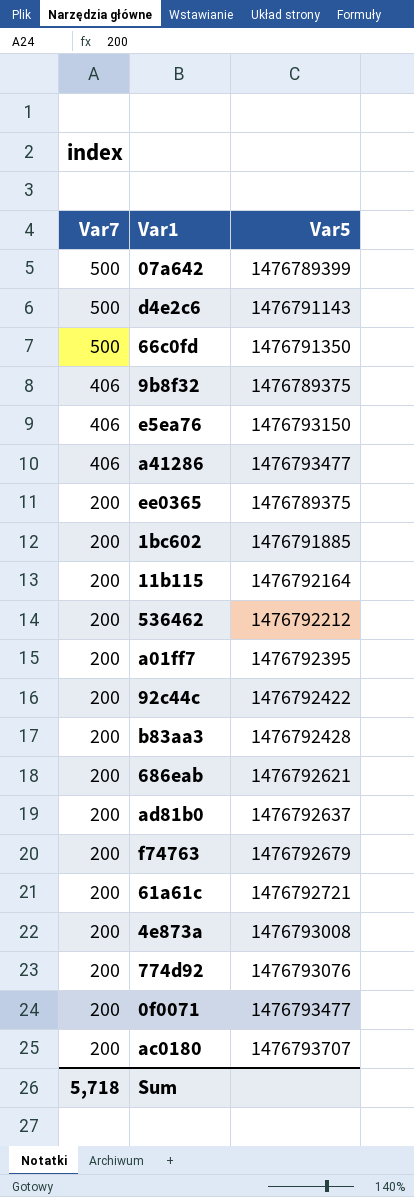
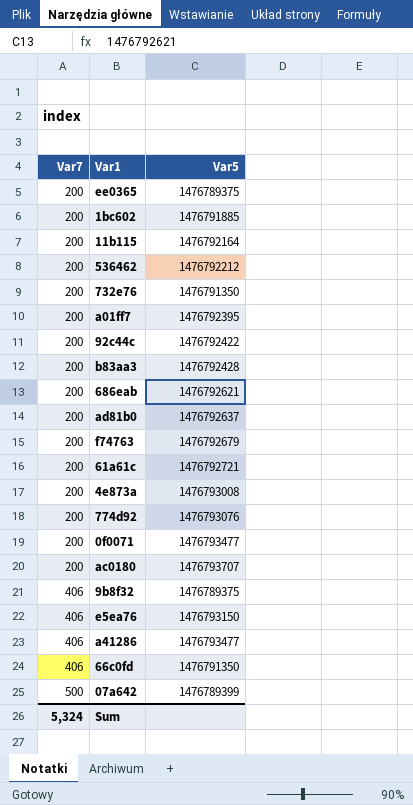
row order: Var7 descending -> Var7 ascending
row d4e2c6: 500 | 1476791143 -> none
row 732e76: none -> 200 | 1476791350
66c0fd | Var7: 500 -> 406
Sum | Var7: 5,718 -> 5,324

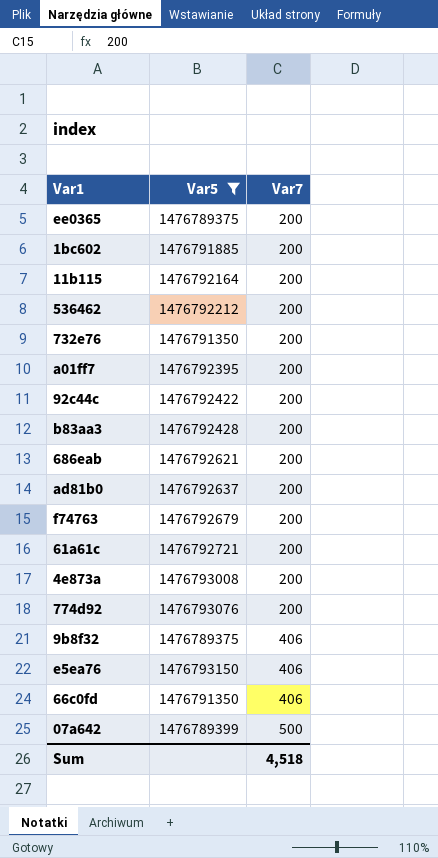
filter: none -> Var5 <= 1476793150
column Var7 | position: 1 -> 3
Sum | Var7: 5,324 -> 4,518

